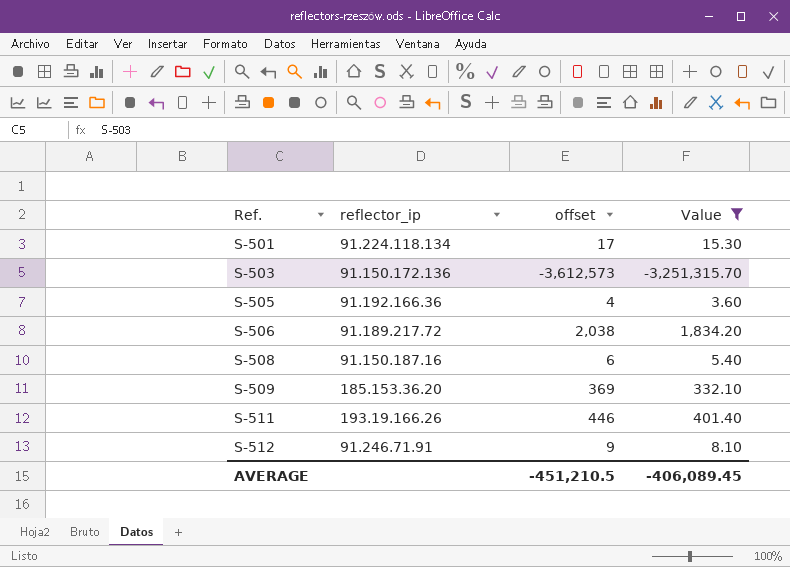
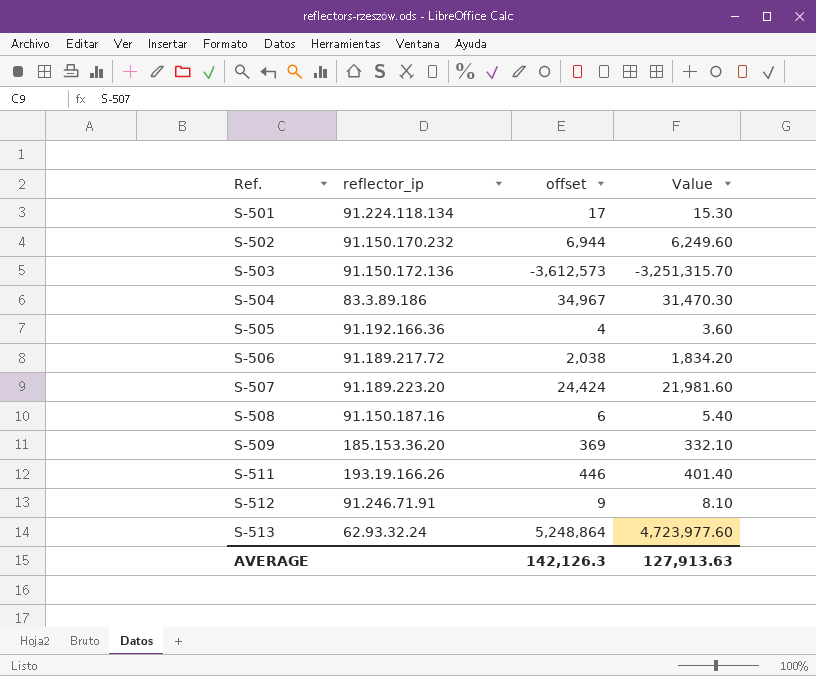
filter: Value <= 1,834.20 -> none
AVERAGE | offset: -451,210.5 -> 142,126.3
AVERAGE | Value: -406,089.45 -> 127,913.63

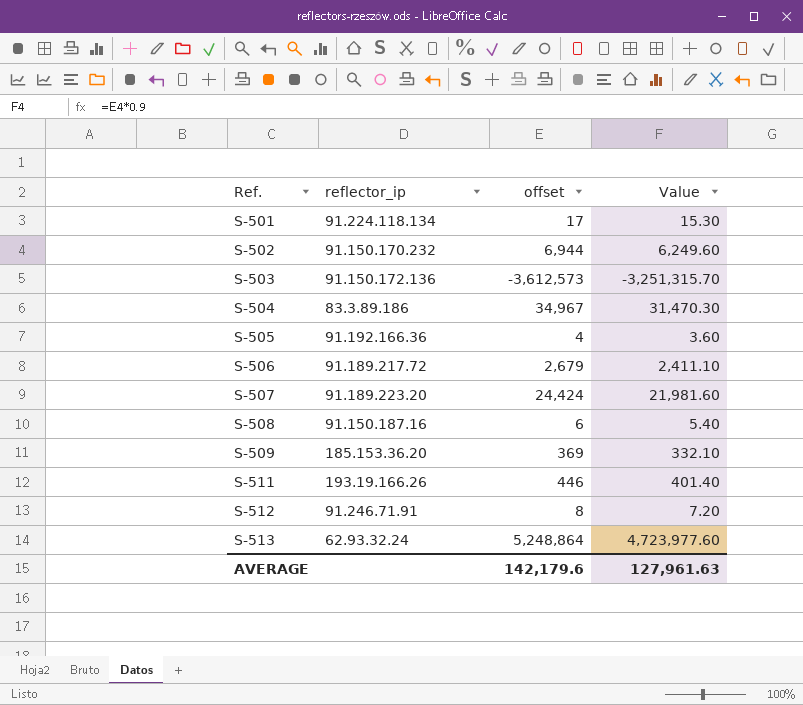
S-506 | offset: 2,038 -> 2,679
S-506 | Value: 1,834.20 -> 2,411.10
S-512 | offset: 9 -> 8
S-512 | Value: 8.10 -> 7.20
AVERAGE | offset: 142,126.3 -> 142,179.6
AVERAGE | Value: 127,913.63 -> 127,961.63

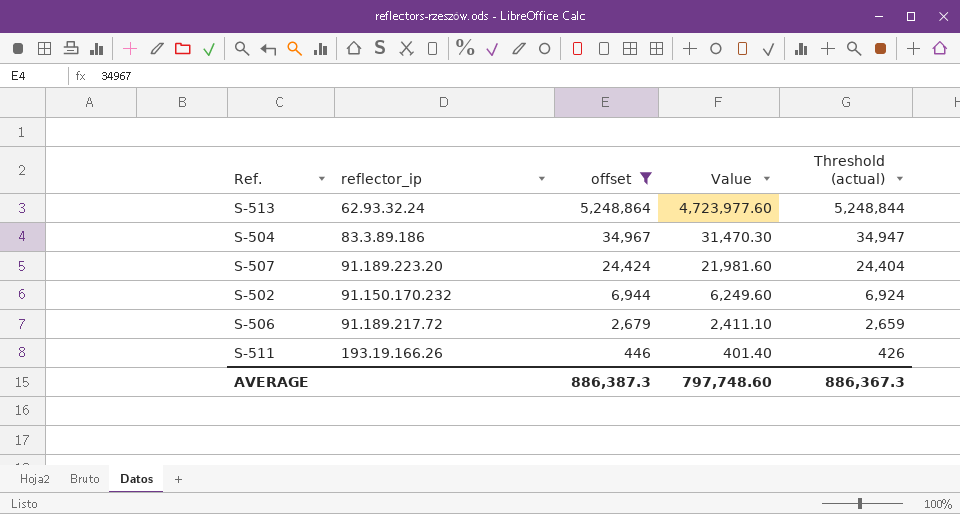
filter: none -> offset >= 446
row order: Ref. ascending -> offset descending
column Threshold (actual) | formula: none -> [offset] - 20
AVERAGE | offset: 142,179.6 -> 886,387.3
AVERAGE | Value: 127,961.63 -> 797,748.60

